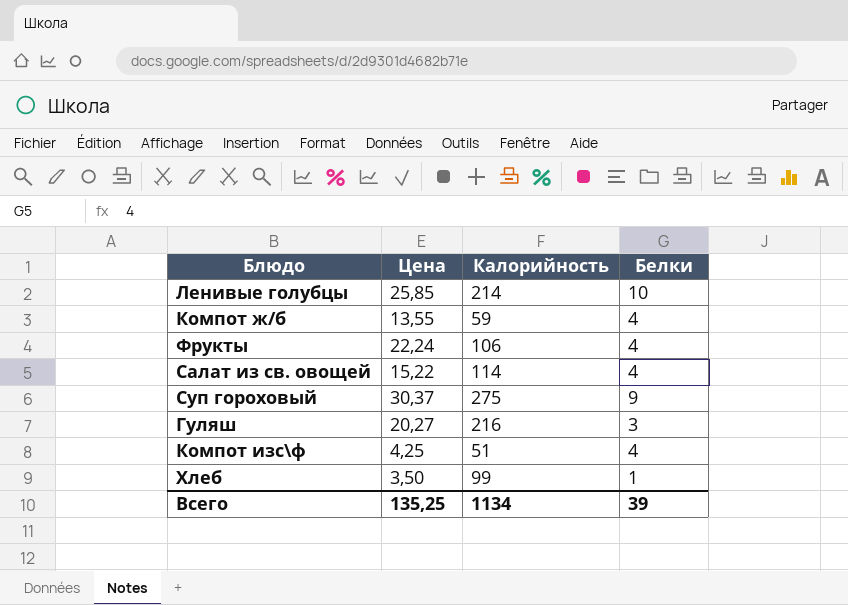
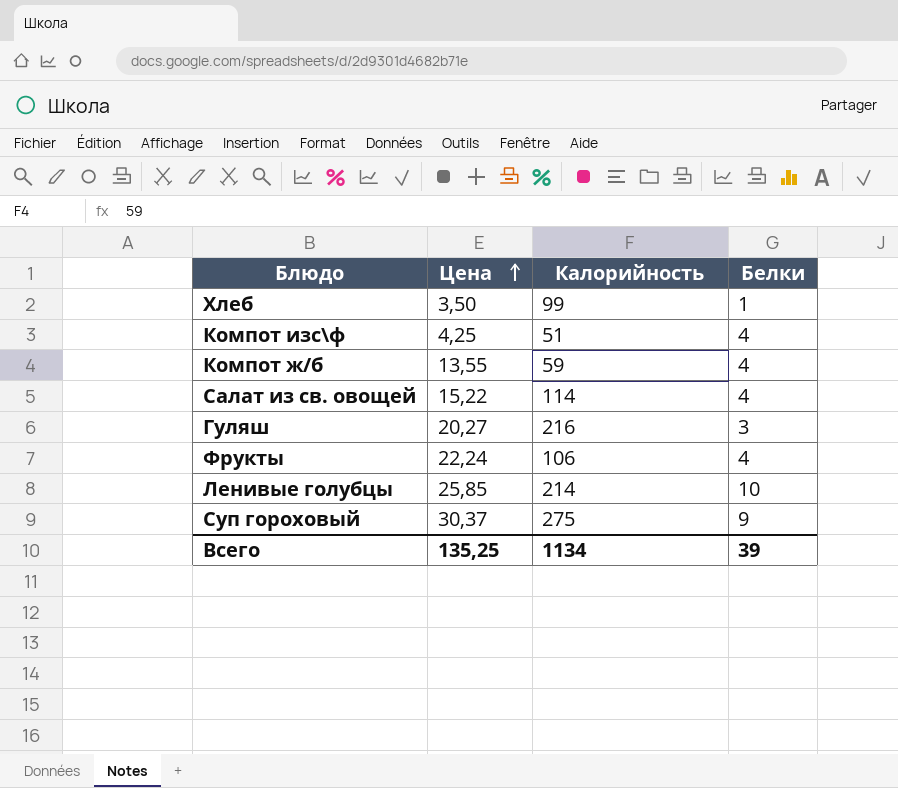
row order: none -> Цена ascending

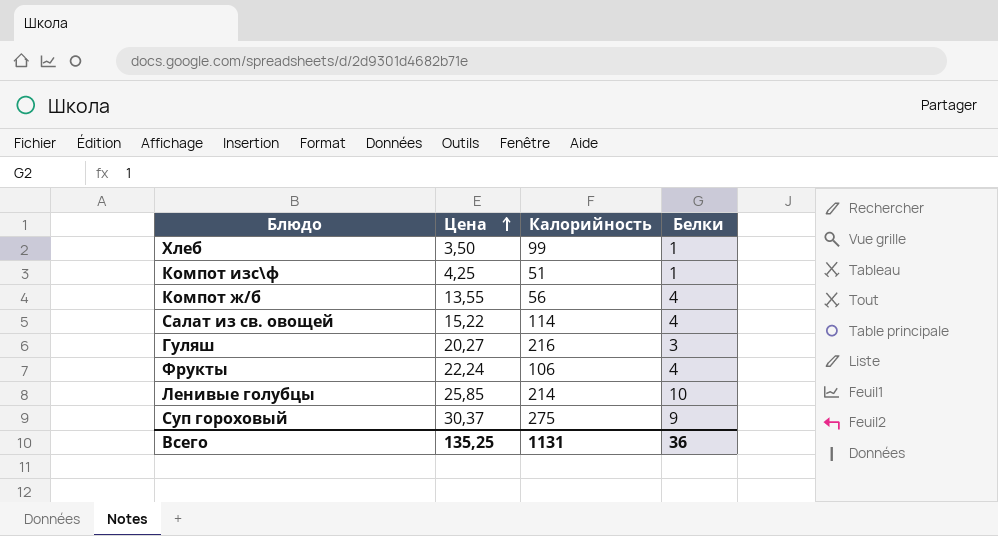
Компот изс\ф | Белки: 4 -> 1
Компот ж/б | Калорийность: 59 -> 56
Всего | Калорийность: 1134 -> 1131
Всего | Белки: 39 -> 36

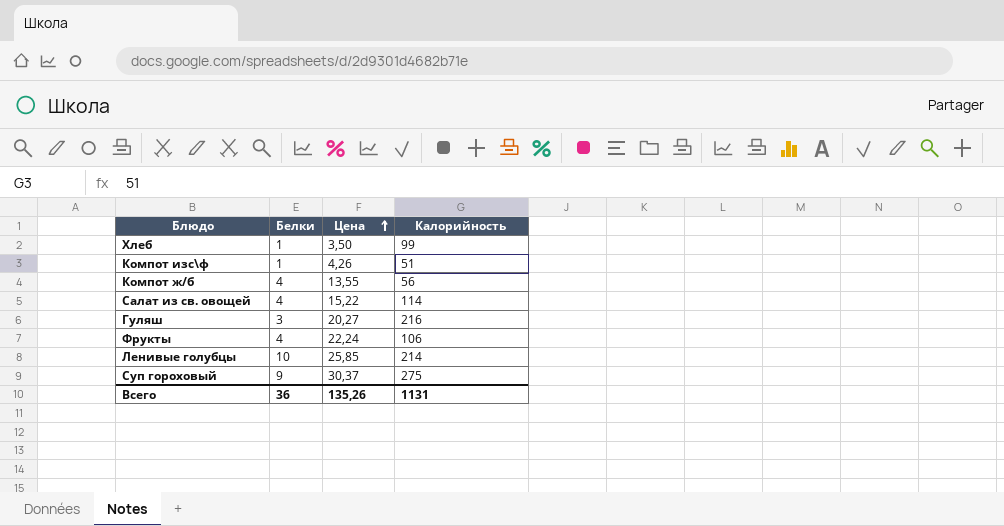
column Белки | position: 4 -> 2
Компот изс\ф | Цена: 4,25 -> 4,26
Всего | Цена: 135,25 -> 135,26

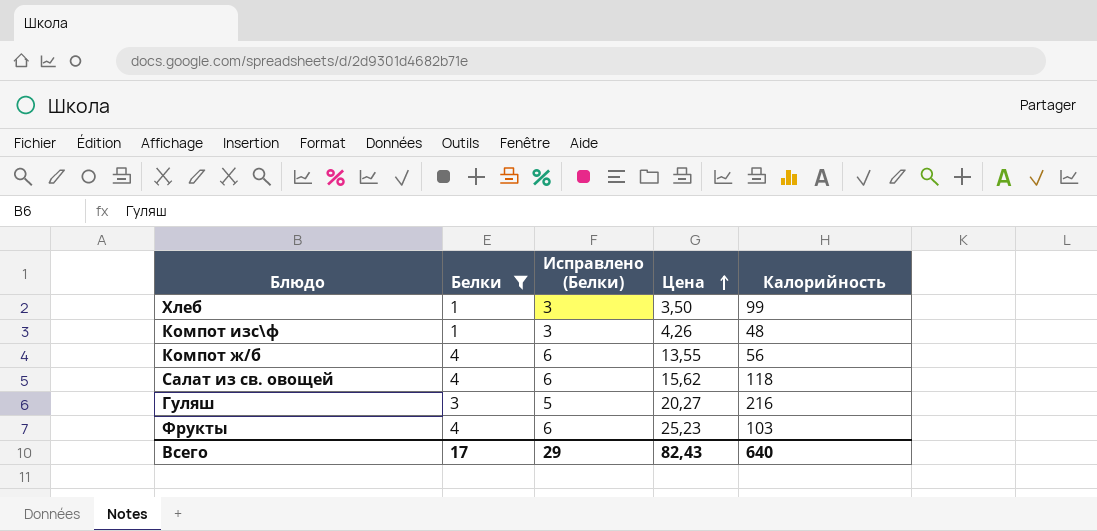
filter: none -> Белки <= 4
column Исправлено (Белки) | formula: none -> [Белки] + 2
Компот изс\ф | Калорийность: 51 -> 48
Салат из св. овощей | Цена: 15,22 -> 15,62
Салат из св. овощей | Калорийность: 114 -> 118
Фрукты | Цена: 22,24 -> 25,23
Фрукты | Калорийность: 106 -> 103
Всего | Белки: 36 -> 17
Всего | Цена: 135,26 -> 82,43
Всего | Калорийность: 1131 -> 640

